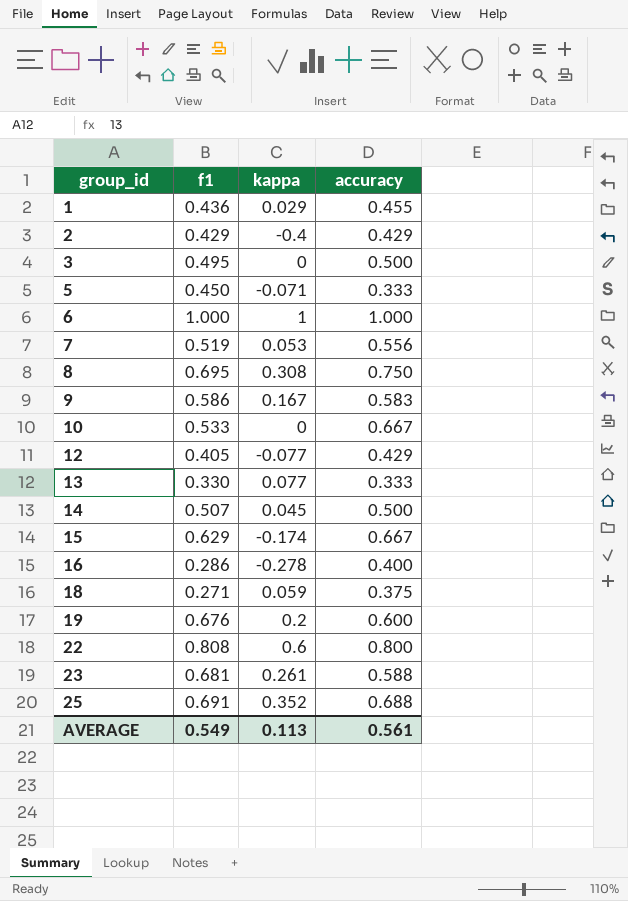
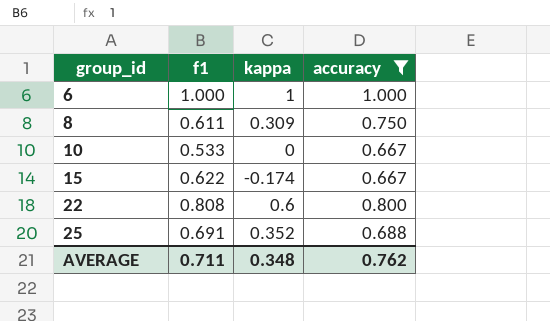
filter: none -> accuracy >= 0.667
8 | f1: 0.695 -> 0.611
8 | kappa: 0.308 -> 0.309
15 | f1: 0.629 -> 0.622
AVERAGE | f1: 0.549 -> 0.711
AVERAGE | kappa: 0.113 -> 0.348
AVERAGE | accuracy: 0.561 -> 0.762

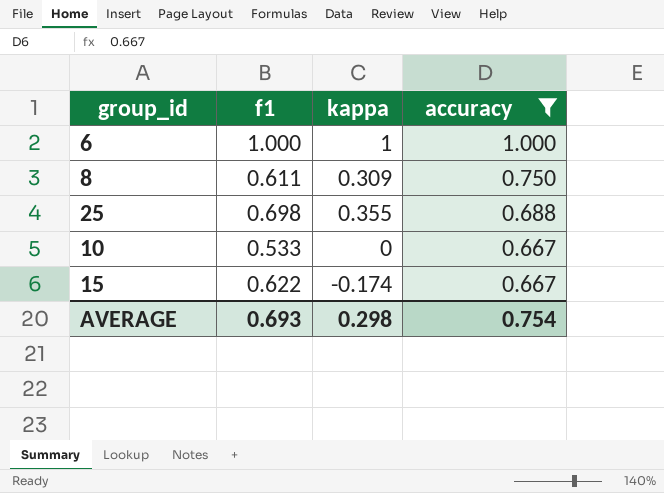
row order: group_id ascending -> accuracy descending
row 22: 0.808 | 0.6 | 0.800 -> none
25 | f1: 0.691 -> 0.698
25 | kappa: 0.352 -> 0.355
AVERAGE | f1: 0.711 -> 0.693
AVERAGE | kappa: 0.348 -> 0.298
AVERAGE | accuracy: 0.762 -> 0.754

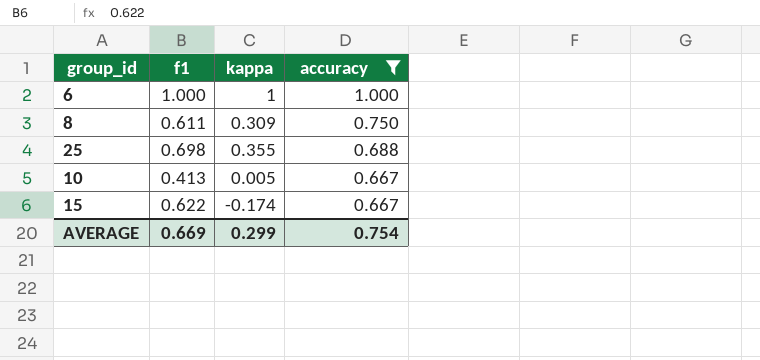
10 | f1: 0.533 -> 0.413
10 | kappa: 0 -> 0.005
AVERAGE | f1: 0.693 -> 0.669
AVERAGE | kappa: 0.298 -> 0.299

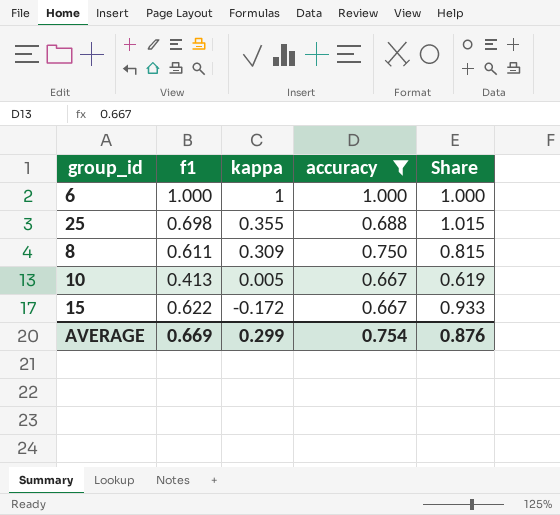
row order: accuracy descending -> kappa descending
column Share | formula: none -> [f1] / [accuracy]
15 | kappa: -0.174 -> -0.172

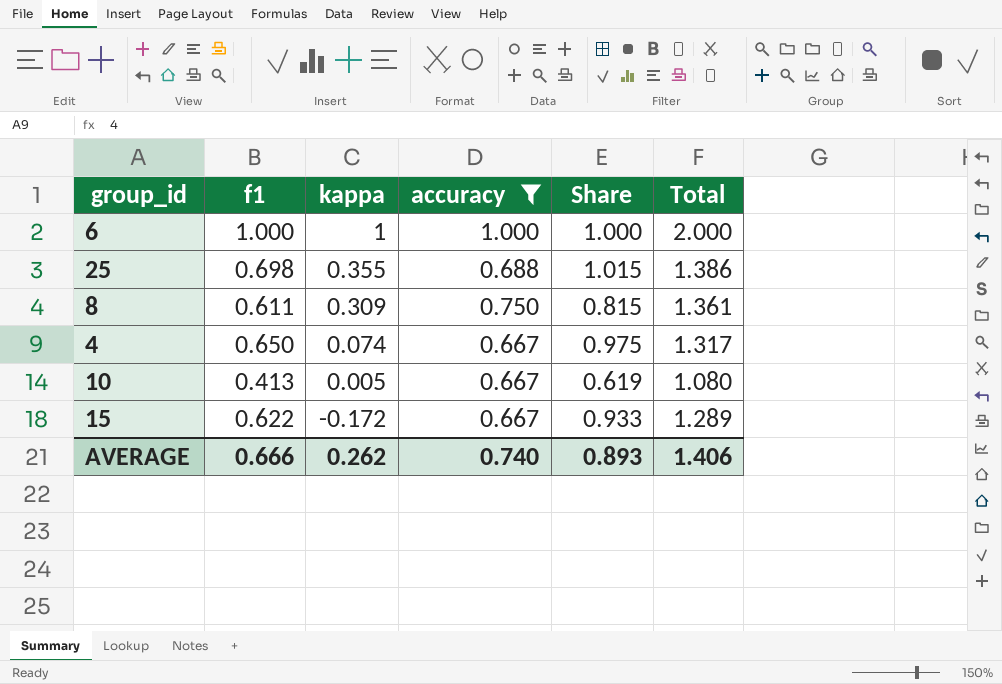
column Total | formula: none -> [f1] + [accuracy]
row 4: none -> 0.650 | 0.074 | 0.667 | 0.975 | 1.317
AVERAGE | f1: 0.669 -> 0.666
AVERAGE | kappa: 0.299 -> 0.262
AVERAGE | accuracy: 0.754 -> 0.740
AVERAGE | Share: 0.876 -> 0.893

